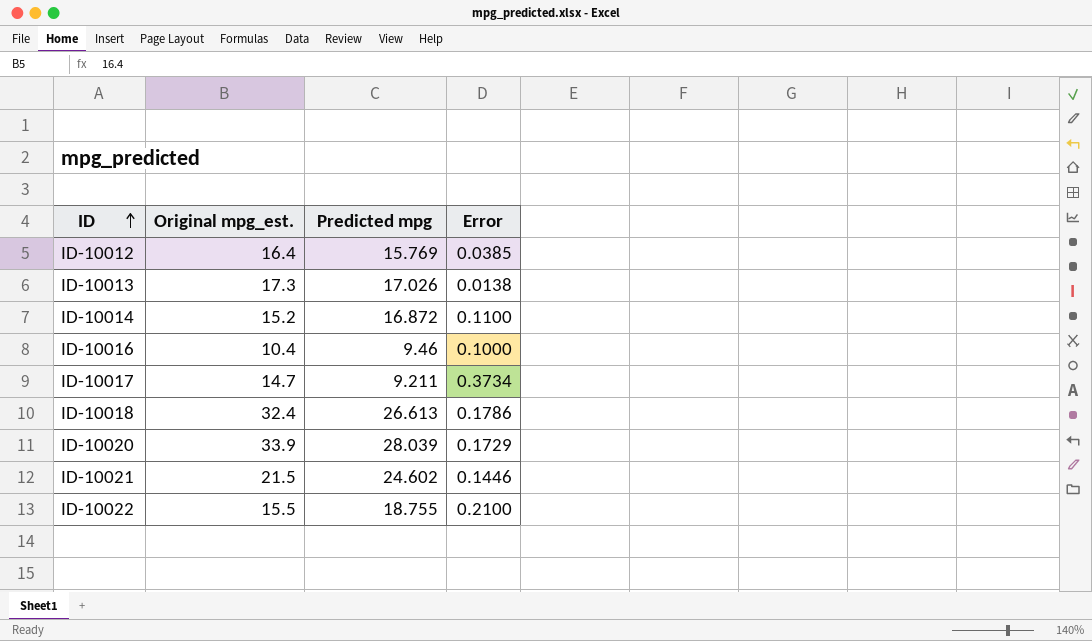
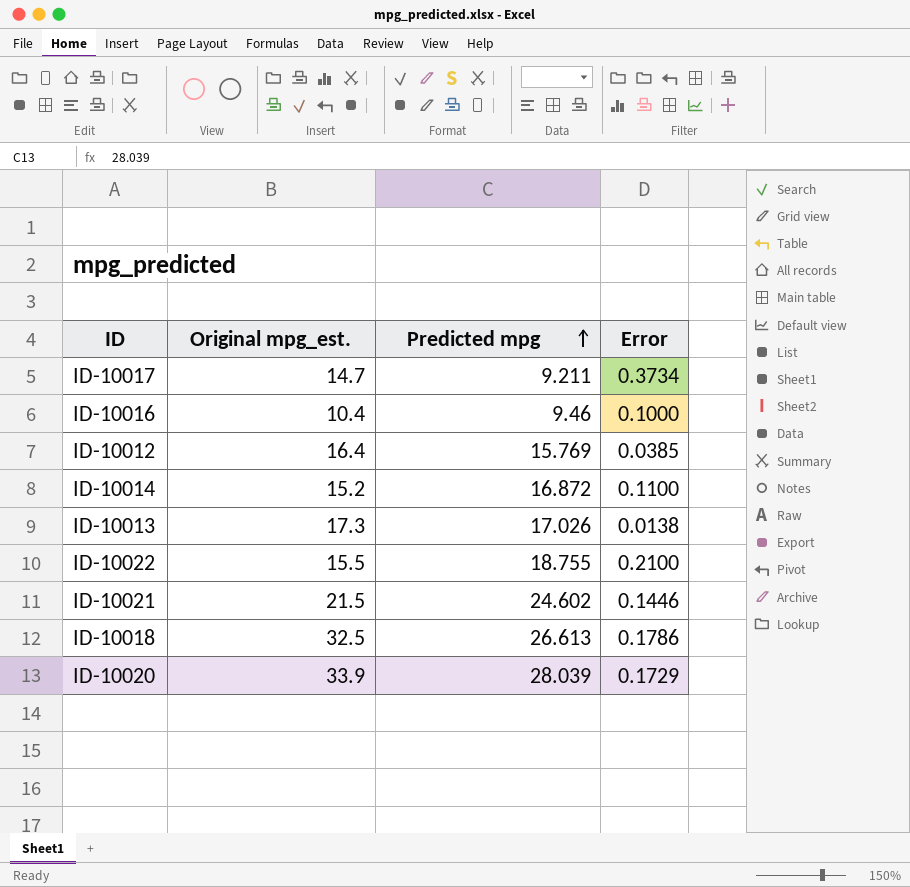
row order: ID ascending -> Predicted mpg ascending
ID-10018 | Original mpg_est.: 32.4 -> 32.5

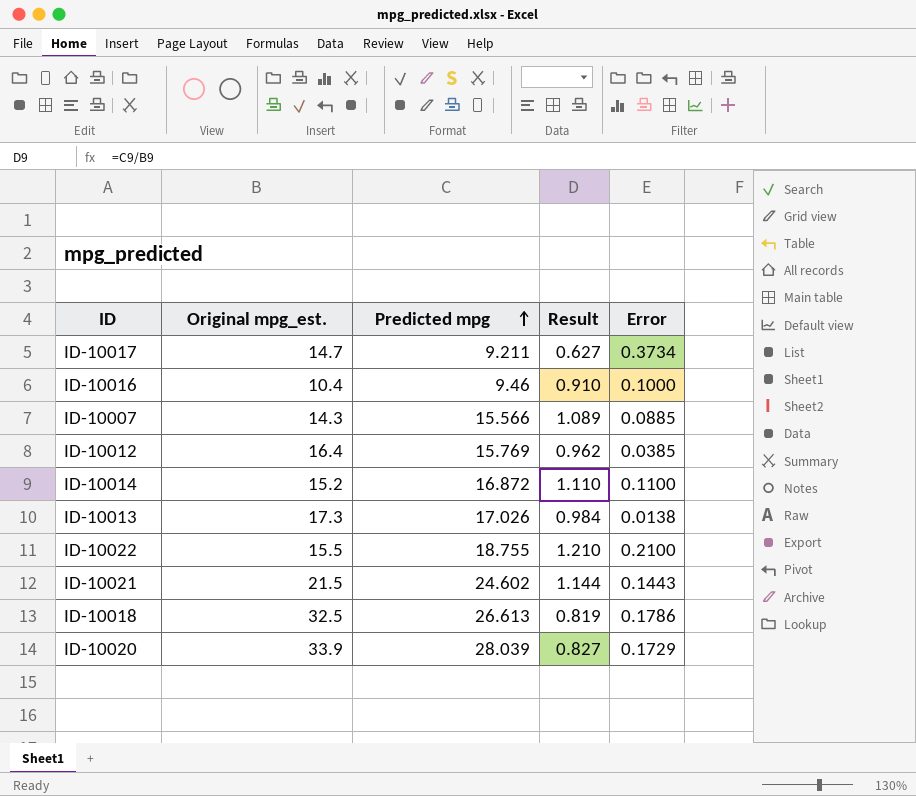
column Result | formula: none -> [Predicted mpg] / [Original mpg_est.]
row ID-10007: none -> 14.3 | 15.566 | 1.089 | 0.0885
ID-10021 | Error: 0.1446 -> 0.1443

